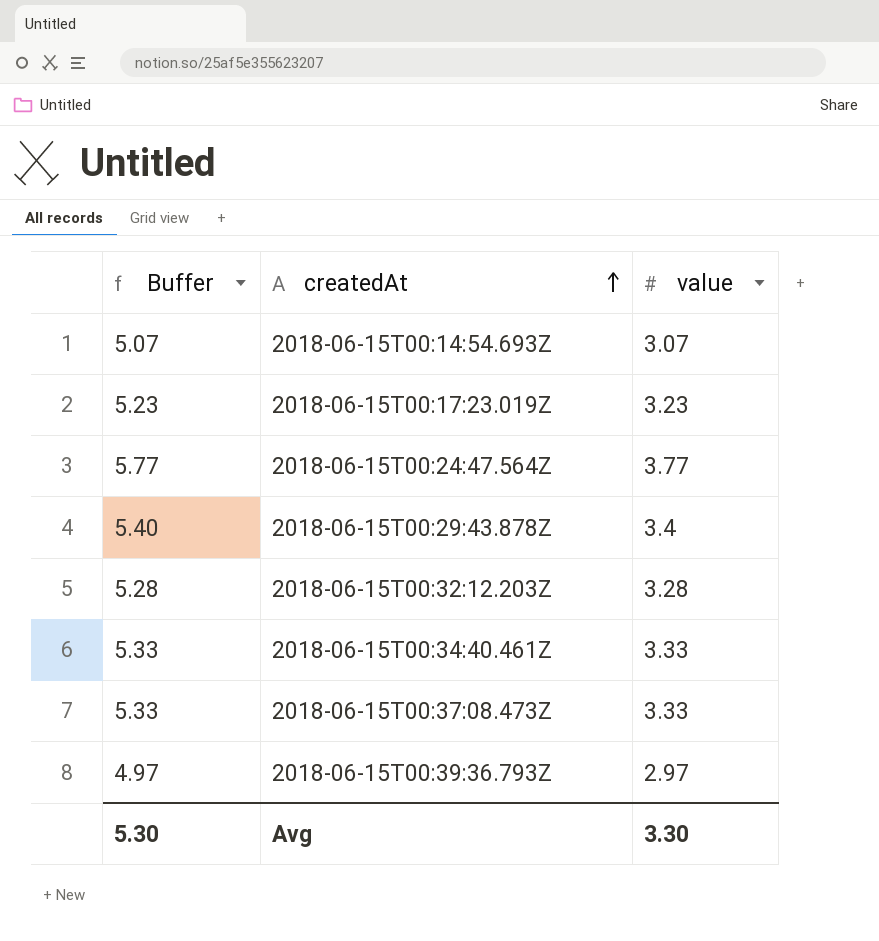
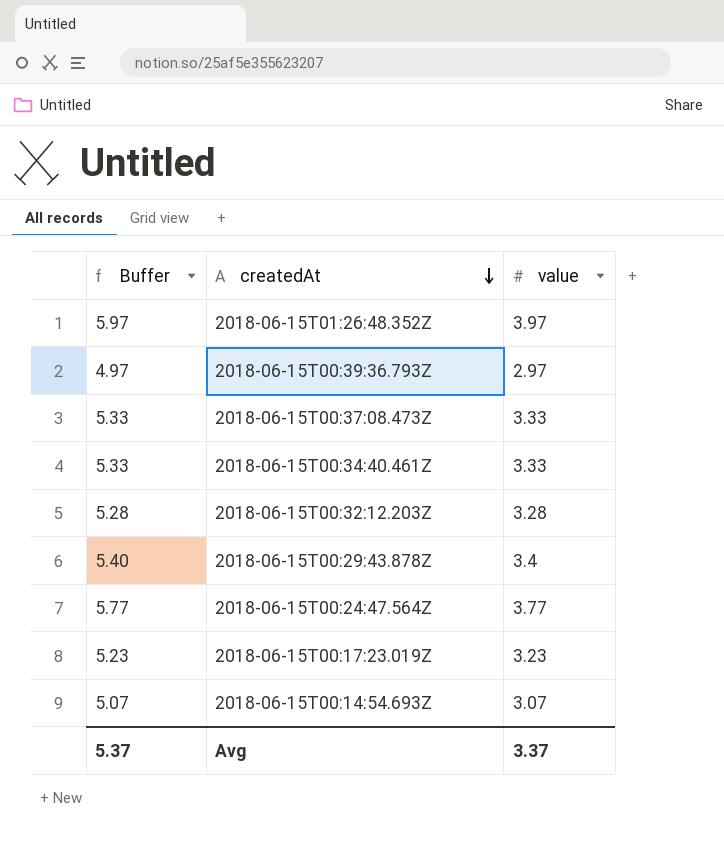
row order: createdAt ascending -> createdAt descending
row 2018-06-15T01:26:48.352Z: none -> 5.97 | 3.97
Avg | Buffer: 5.30 -> 5.37
Avg | value: 3.30 -> 3.37

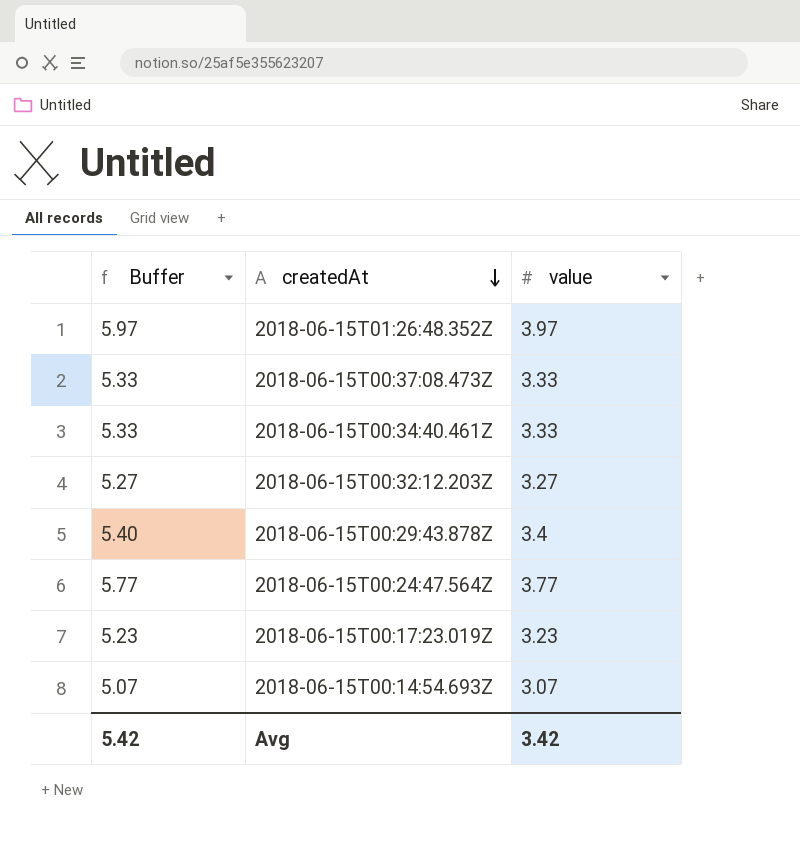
row 2018-06-15T00:39:36.793Z: 4.97 | 2.97 -> none
2018-06-15T00:32:12.203Z | Buffer: 5.28 -> 5.27
2018-06-15T00:32:12.203Z | value: 3.28 -> 3.27
Avg | Buffer: 5.37 -> 5.42
Avg | value: 3.37 -> 3.42

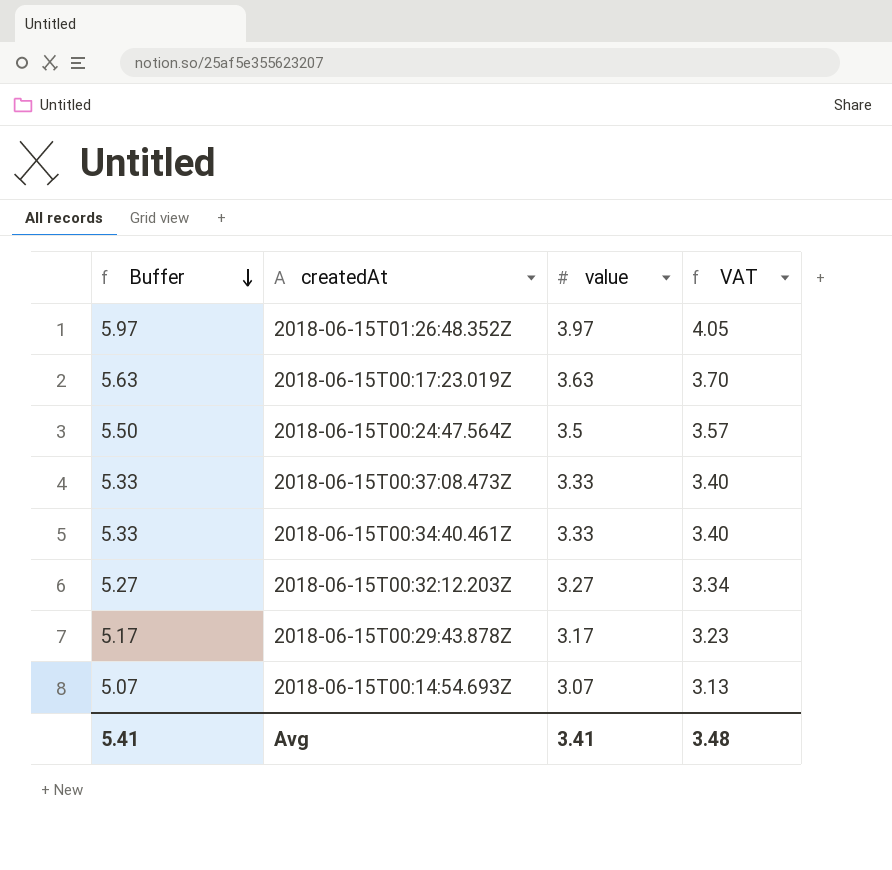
row order: createdAt descending -> Buffer descending
column VAT | formula: none -> [value] * 1.02
2018-06-15T00:17:23.019Z | Buffer: 5.23 -> 5.63
2018-06-15T00:17:23.019Z | value: 3.23 -> 3.63
2018-06-15T00:24:47.564Z | Buffer: 5.77 -> 5.50
2018-06-15T00:24:47.564Z | value: 3.77 -> 3.5
2018-06-15T00:29:43.878Z | Buffer: 5.40 -> 5.17
2018-06-15T00:29:43.878Z | value: 3.4 -> 3.17
Avg | Buffer: 5.42 -> 5.41
Avg | value: 3.42 -> 3.41

